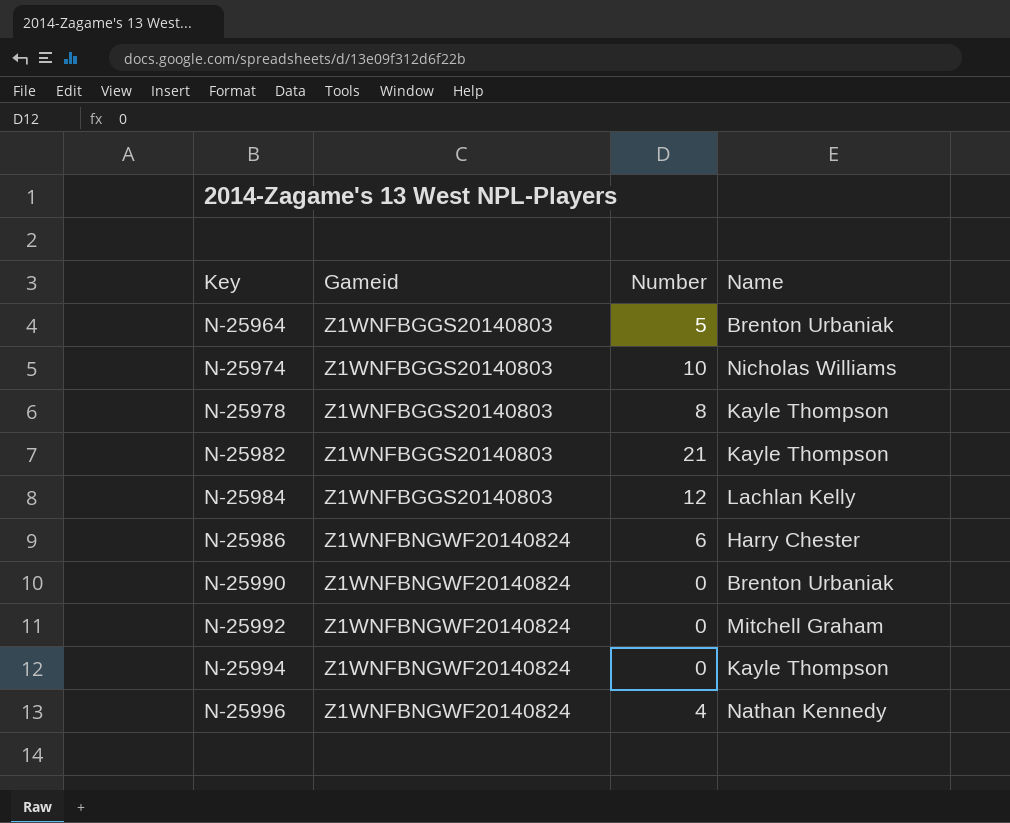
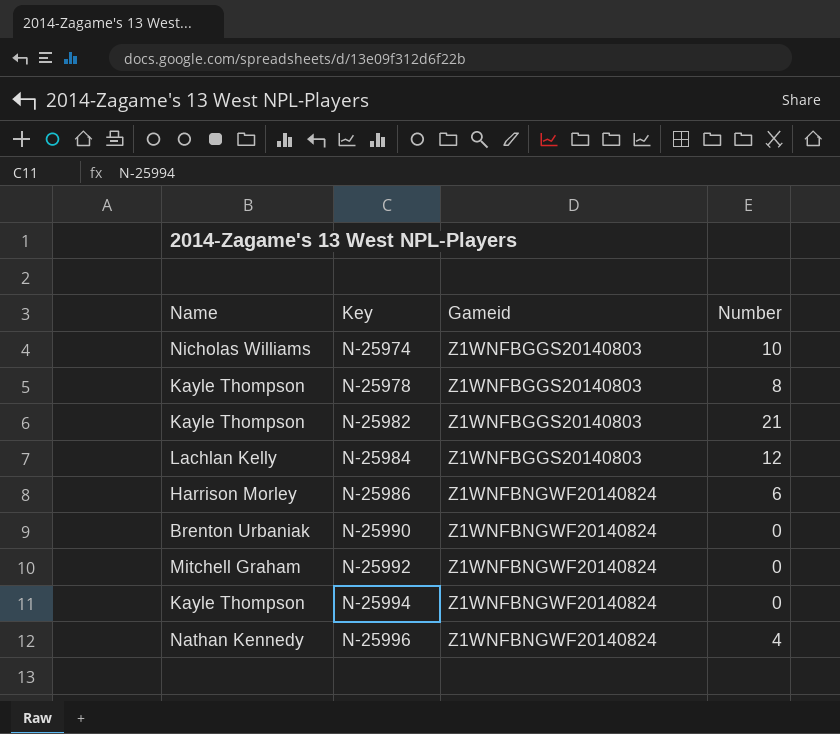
column Name | position: 4 -> 1
row N-25964: Z1WNFBGGS20140803 | 5 | Brenton Urbaniak -> none
N-25986 | Name: Harry Chester -> Harrison Morley

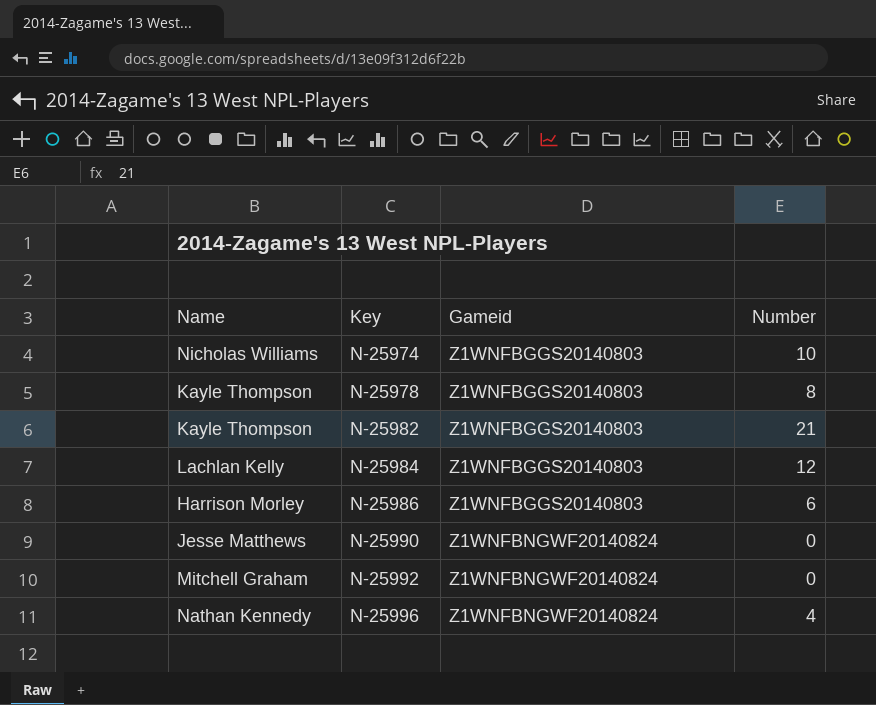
row N-25994: Kayle Thompson | Z1WNFBNGWF20140824 | 0 -> none
N-25986 | Gameid: Z1WNFBNGWF20140824 -> Z1WNFBGGS20140803
N-25990 | Name: Brenton Urbaniak -> Jesse Matthews

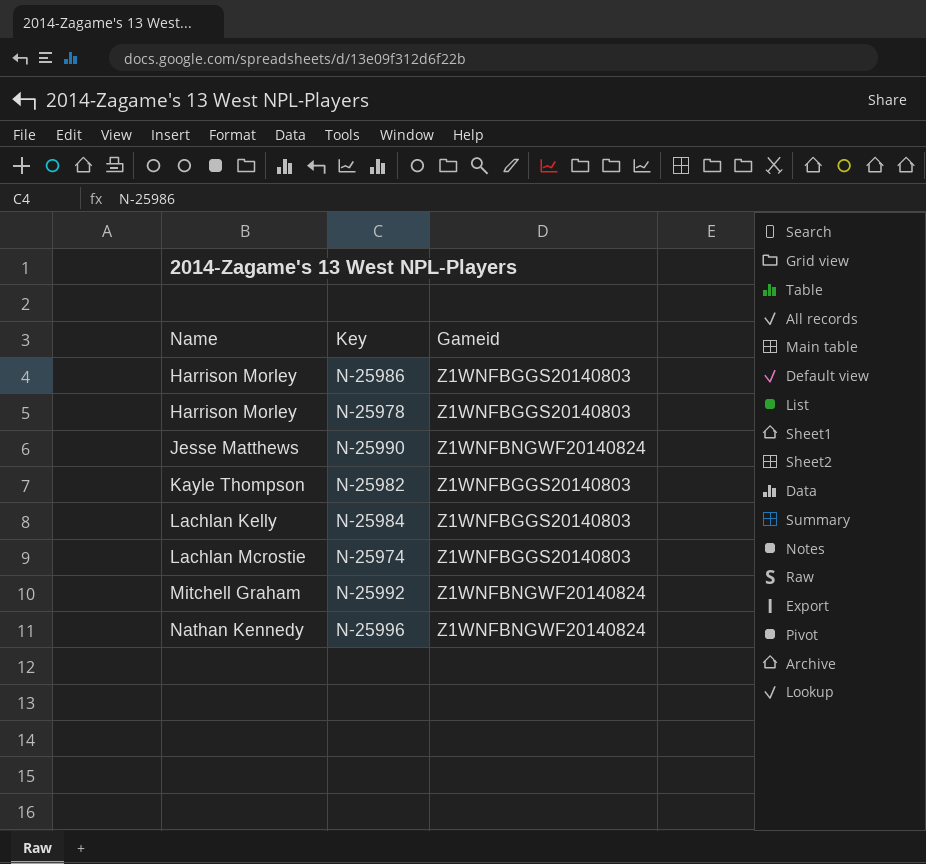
row order: Key ascending -> Name ascending
column Number | position: 4 -> none
N-25978 | Name: Kayle Thompson -> Harrison Morley
N-25974 | Name: Nicholas Williams -> Lachlan Mcrostie

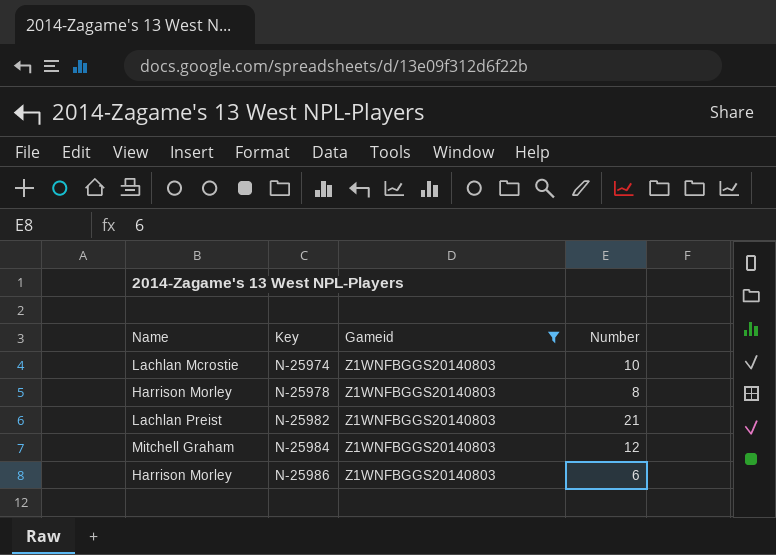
filter: none -> Gameid = Z1WNFBGGS20140803
row order: Name ascending -> Key ascending
column Number | position: none -> 4
N-25982 | Name: Kayle Thompson -> Lachlan Preist
N-25984 | Name: Lachlan Kelly -> Mitchell Graham

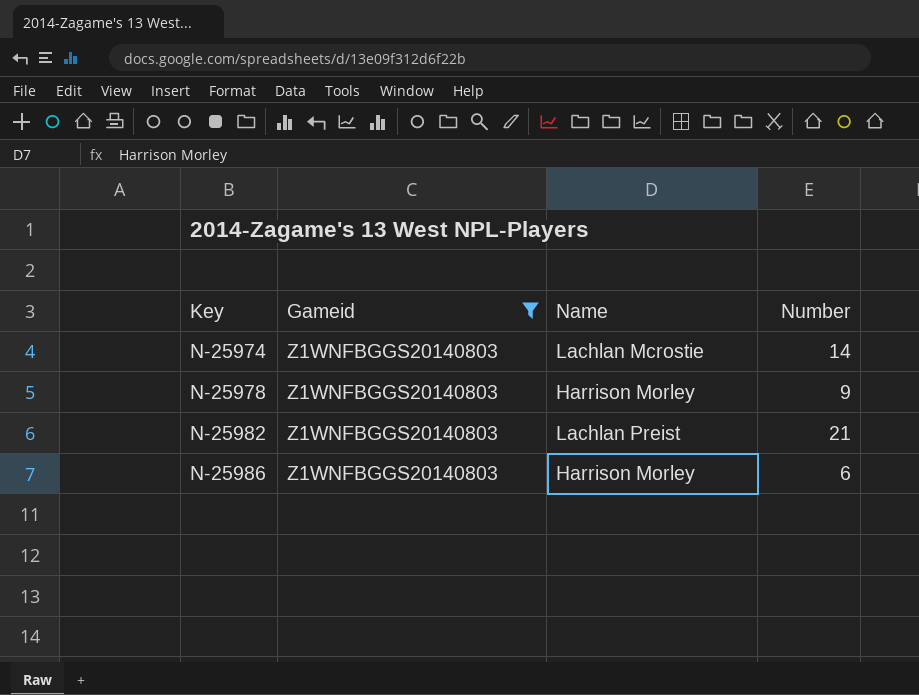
column Name | position: 1 -> 3
row N-25984: Mitchell Graham | Z1WNFBGGS20140803 | 12 -> none
N-25974 | Number: 10 -> 14
N-25978 | Number: 8 -> 9

